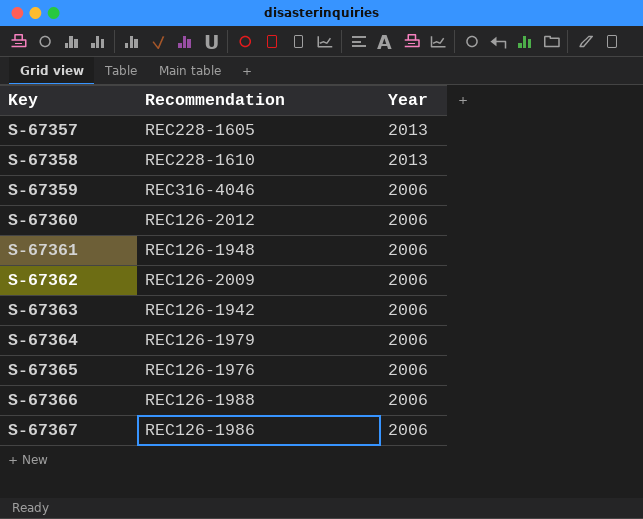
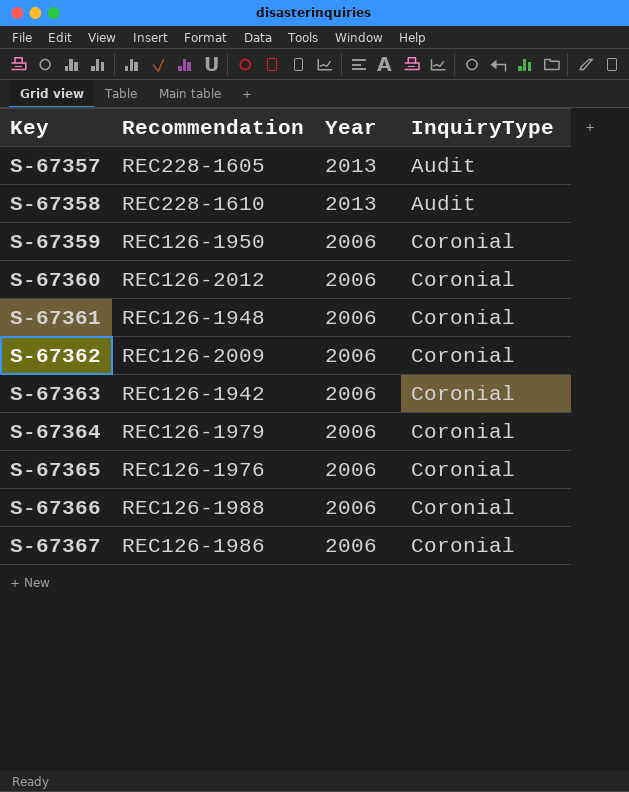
column InquiryType | position: none -> 4
S-67359 | Recommendation: REC316-4046 -> REC126-1950

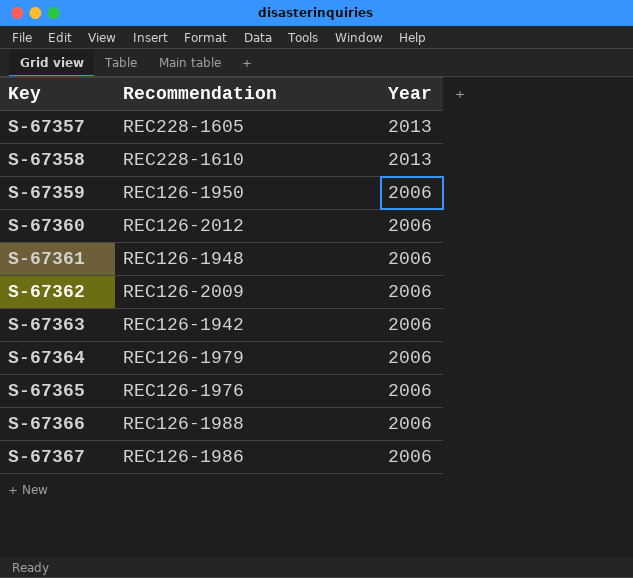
column InquiryType | position: 4 -> none

